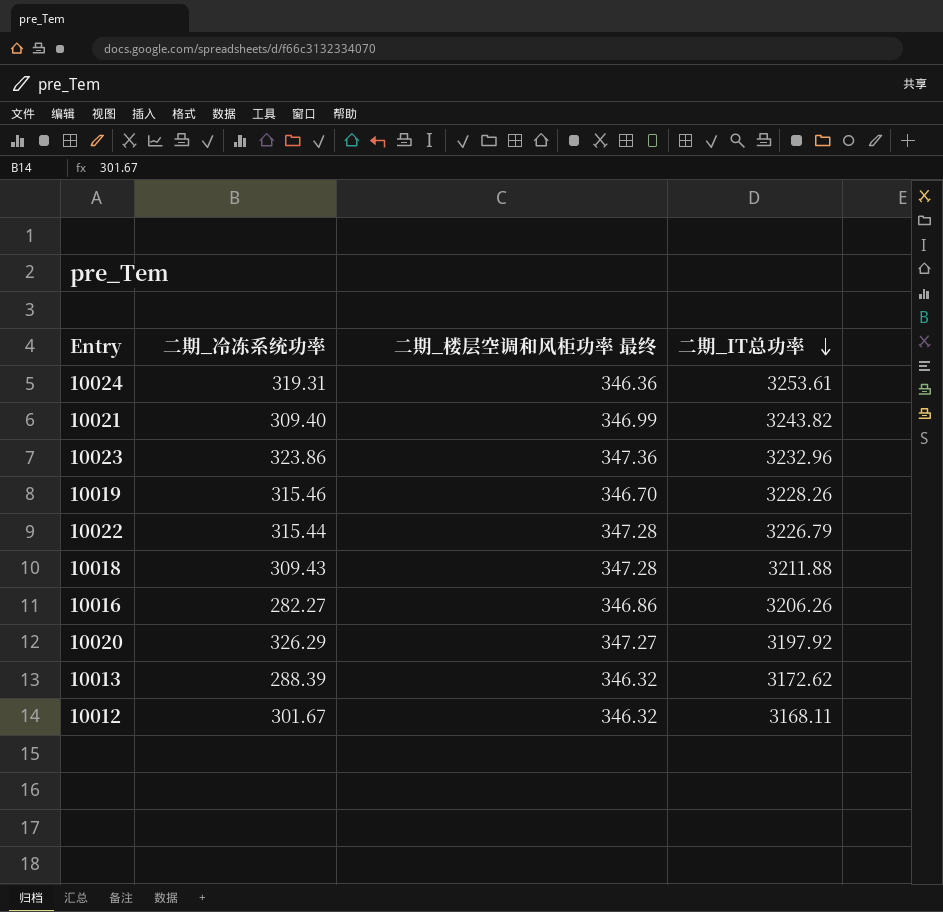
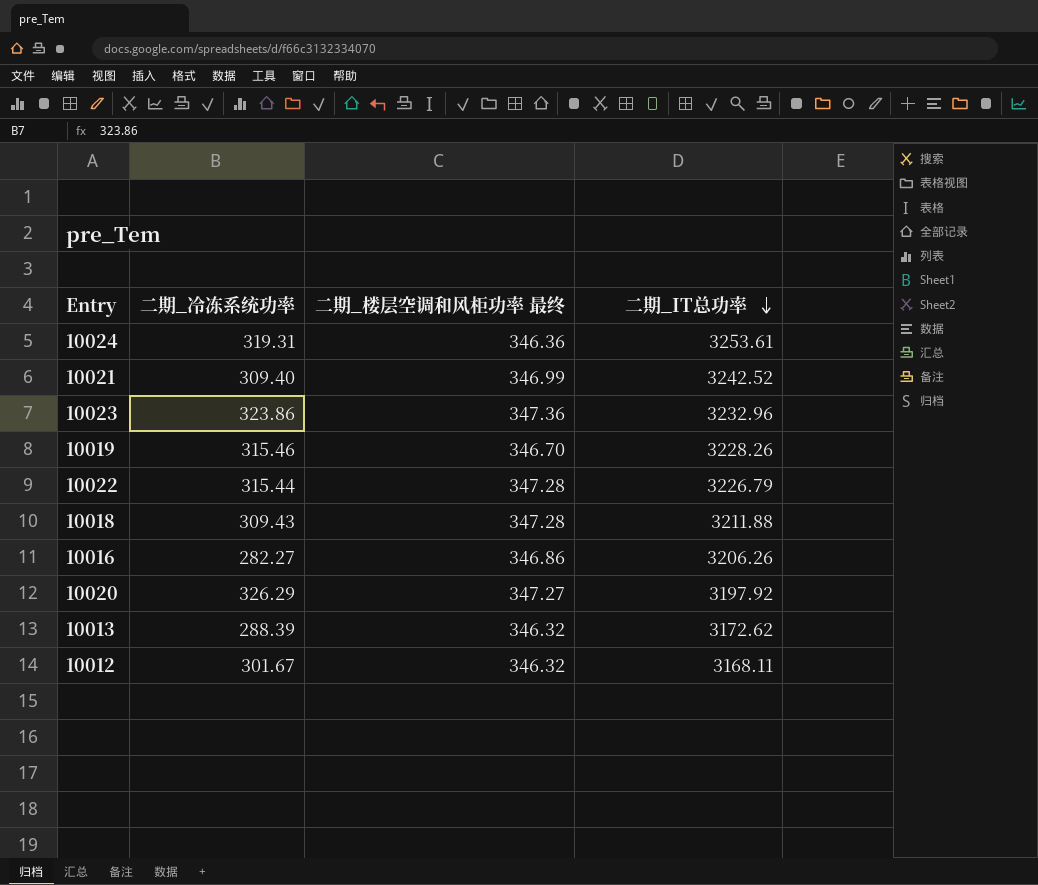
10021 | 二期_IT总功率: 3243.82 -> 3242.52

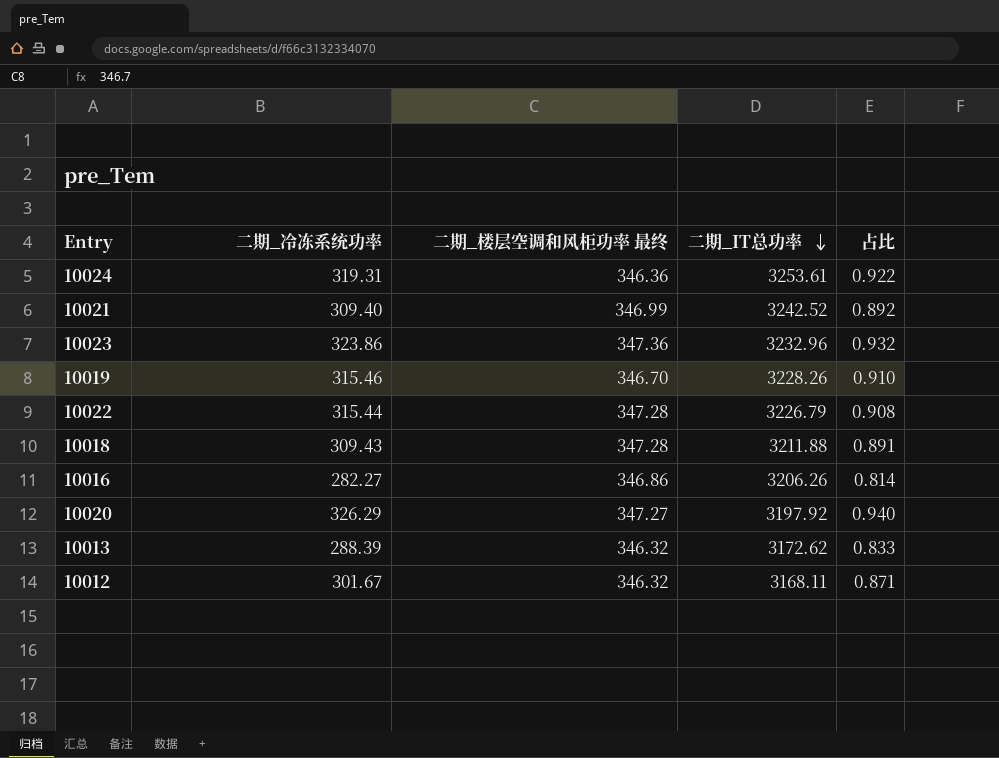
column 占比 | formula: none -> [二期_冷冻系统功率] / [二期_楼层空调和风柜功率 最终]

